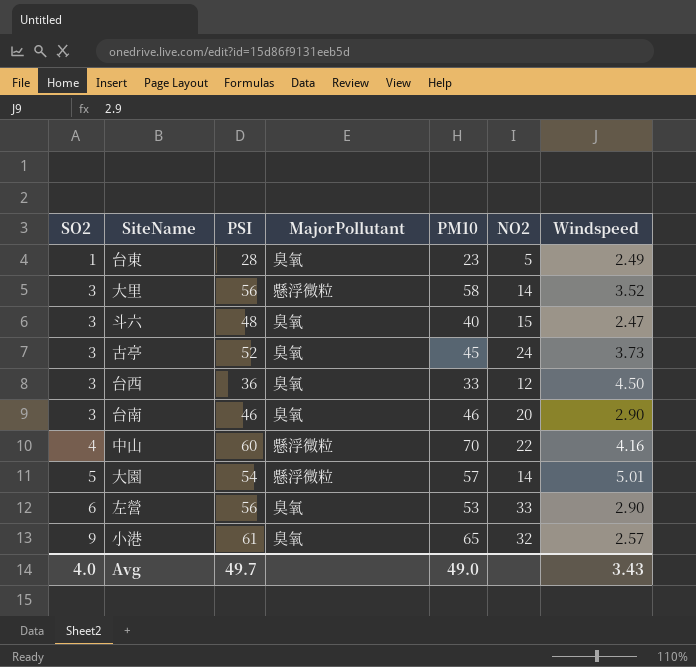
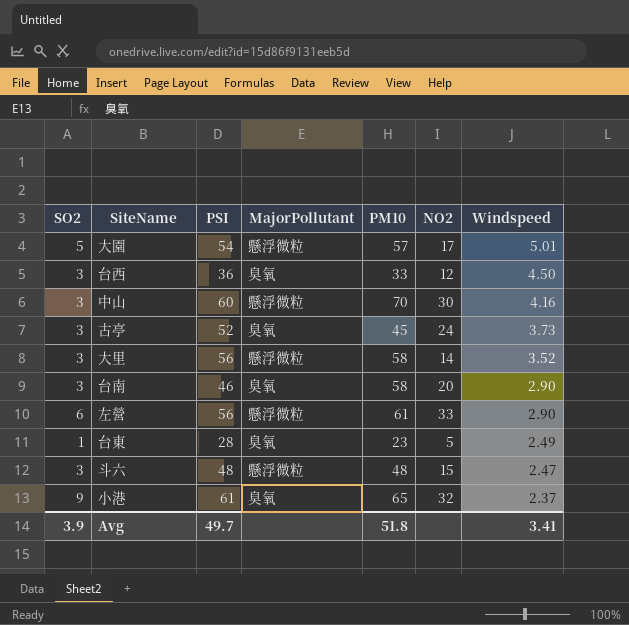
row order: SO2 ascending -> Windspeed descending
大園 | NO2: 14 -> 17
中山 | SO2: 4 -> 3
中山 | NO2: 22 -> 30
台南 | PM10: 46 -> 58
左營 | MajorPollutant: 臭氧 -> 懸浮微粒
左營 | PM10: 53 -> 61
斗六 | MajorPollutant: 臭氧 -> 懸浮微粒
斗六 | PM10: 40 -> 48
小港 | Windspeed: 2.57 -> 2.37
Avg | SO2: 4.0 -> 3.9
Avg | PM10: 49.0 -> 51.8
Avg | Windspeed: 3.43 -> 3.41

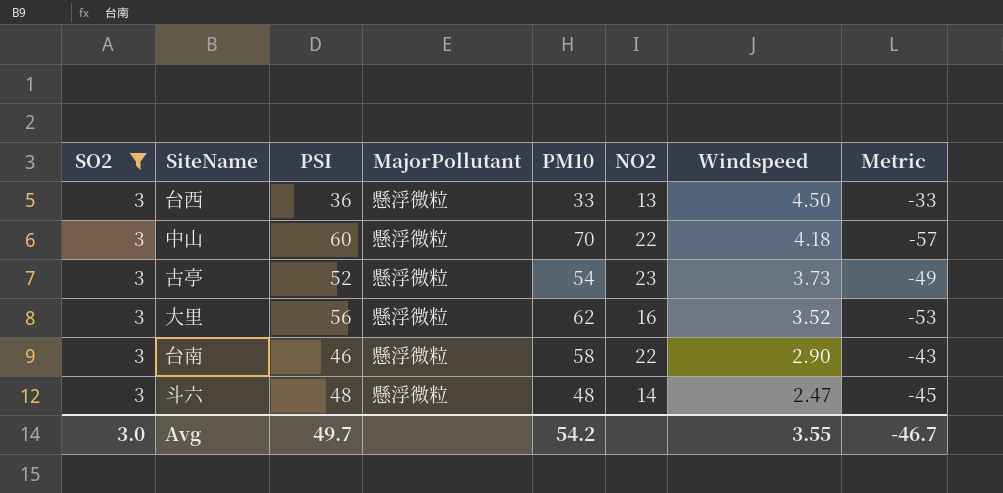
filter: none -> SO2 = 3
column Metric | formula: none -> [SO2] - [PSI]
台西 | MajorPollutant: 臭氧 -> 懸浮微粒
台西 | NO2: 12 -> 13
中山 | NO2: 30 -> 22
中山 | Windspeed: 4.16 -> 4.18
古亭 | MajorPollutant: 臭氧 -> 懸浮微粒
古亭 | PM10: 45 -> 54
古亭 | NO2: 24 -> 23
大里 | PM10: 58 -> 62
大里 | NO2: 14 -> 16
台南 | MajorPollutant: 臭氧 -> 懸浮微粒
台南 | NO2: 20 -> 22
斗六 | NO2: 15 -> 14
Avg | SO2: 3.9 -> 3.0
Avg | PM10: 51.8 -> 54.2
Avg | Windspeed: 3.41 -> 3.55

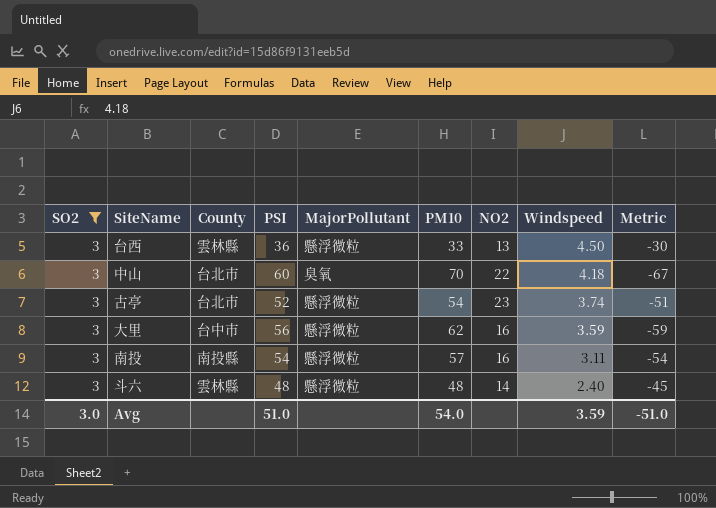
column County | position: none -> 3
column Metric | formula: [SO2] - [PSI] -> [SO2] - [PM10]
row 台南: 3 | 46 | 懸浮微粒 | 58 | 22 | 2.90 | -43 -> none
中山 | MajorPollutant: 懸浮微粒 -> 臭氧
古亭 | Windspeed: 3.73 -> 3.74
大里 | Windspeed: 3.52 -> 3.59
row 南投: none -> 3 | 南投縣 | 54 | 懸浮微粒 | 57 | 16 | 3.11 | -54
斗六 | Windspeed: 2.47 -> 2.40
Avg | PSI: 49.7 -> 51.0
Avg | PM10: 54.2 -> 54.0
Avg | Windspeed: 3.55 -> 3.59
Avg | Metric: -46.7 -> -51.0

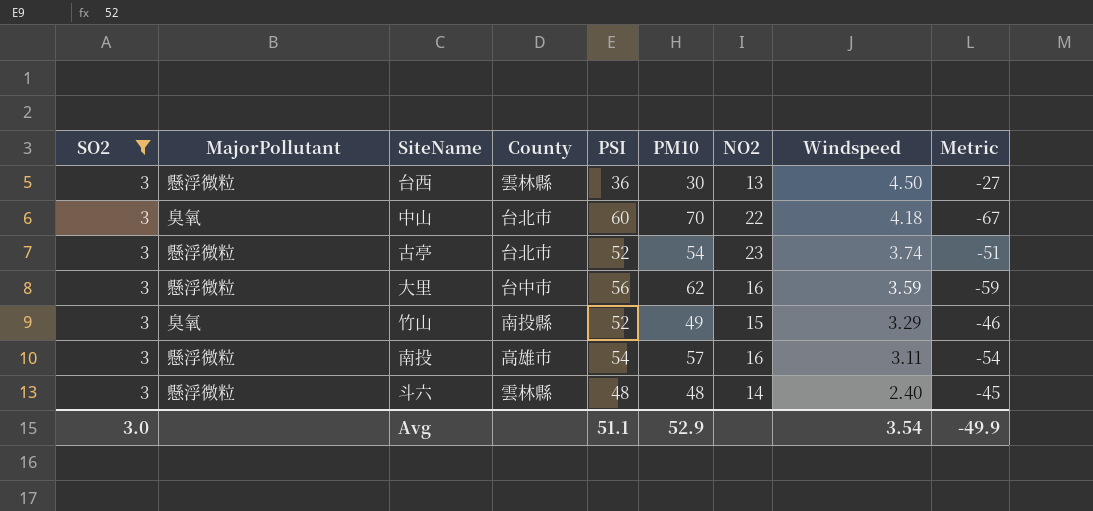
column MajorPollutant | position: 5 -> 2
台西 | PM10: 33 -> 30
台西 | Metric: -30 -> -27
row 竹山: none -> 3 | 臭氧 | 南投縣 | 52 | 49 | 15 | 3.29 | -46
南投 | County: 南投縣 -> 高雄市
Avg | PSI: 51.0 -> 51.1
Avg | PM10: 54.0 -> 52.9
Avg | Windspeed: 3.59 -> 3.54
Avg | Metric: -51.0 -> -49.9

